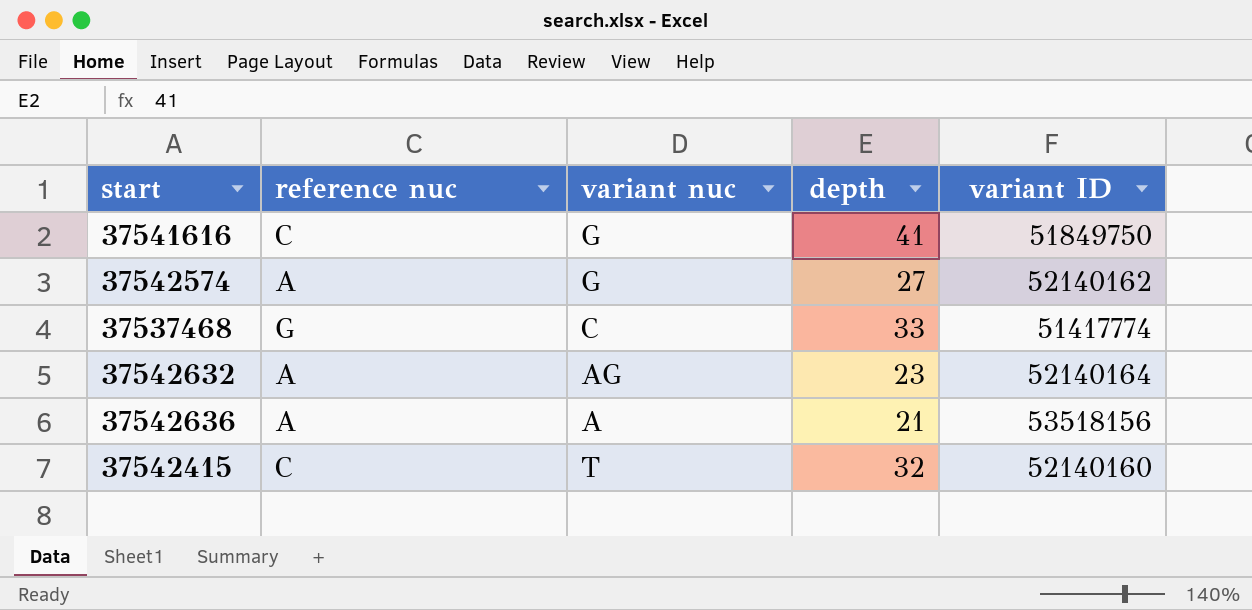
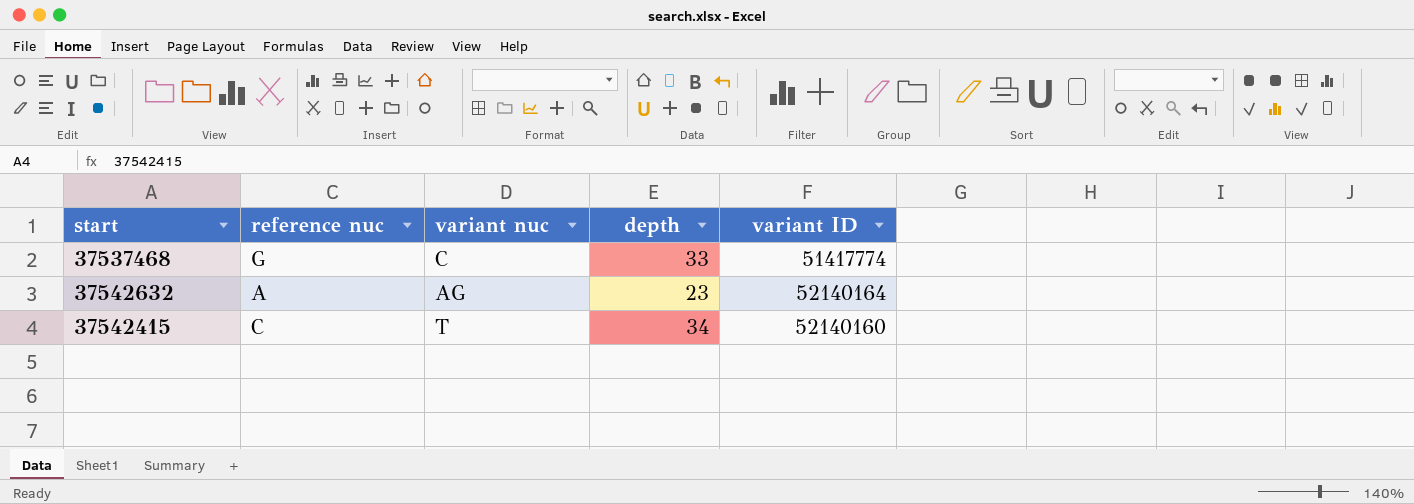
row 37541616: C | G | 41 | 51849750 -> none
row 37542574: A | G | 27 | 52140162 -> none
row 37542636: A | A | 21 | 53518156 -> none
37542415 | depth: 32 -> 34

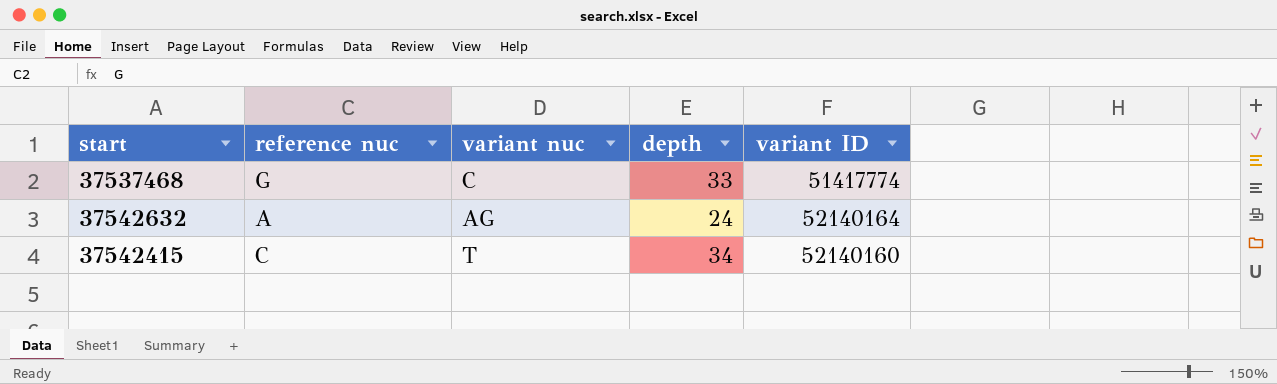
37542632 | depth: 23 -> 24

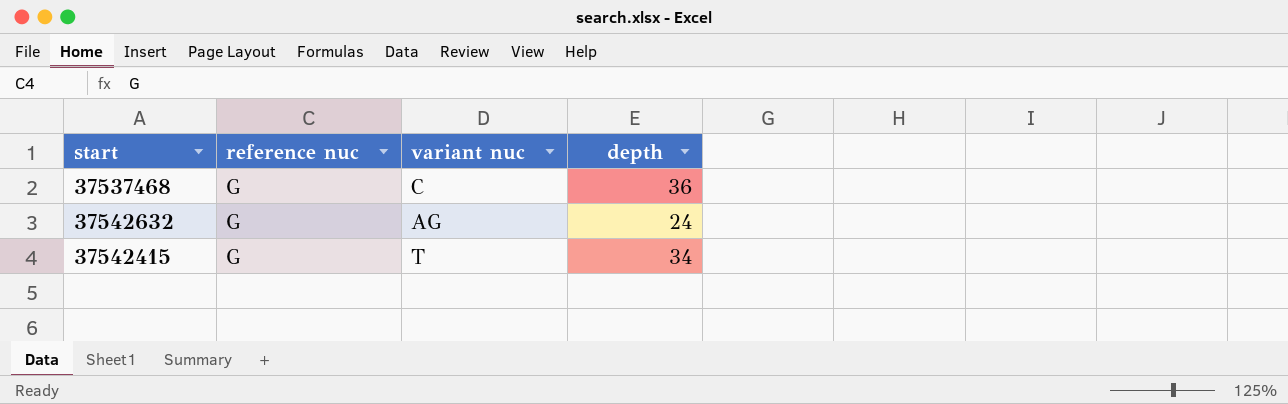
column variant ID | position: 5 -> none
37537468 | depth: 33 -> 36
37542632 | reference nuc: A -> G
37542415 | reference nuc: C -> G

